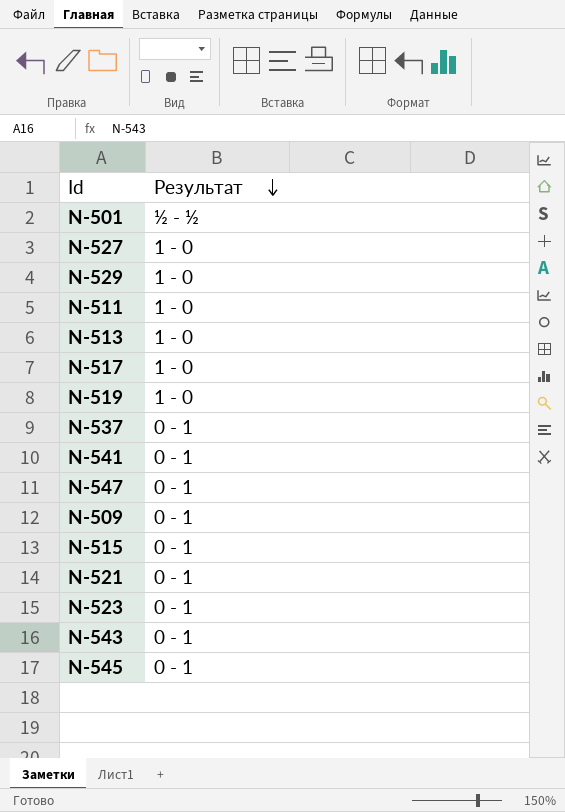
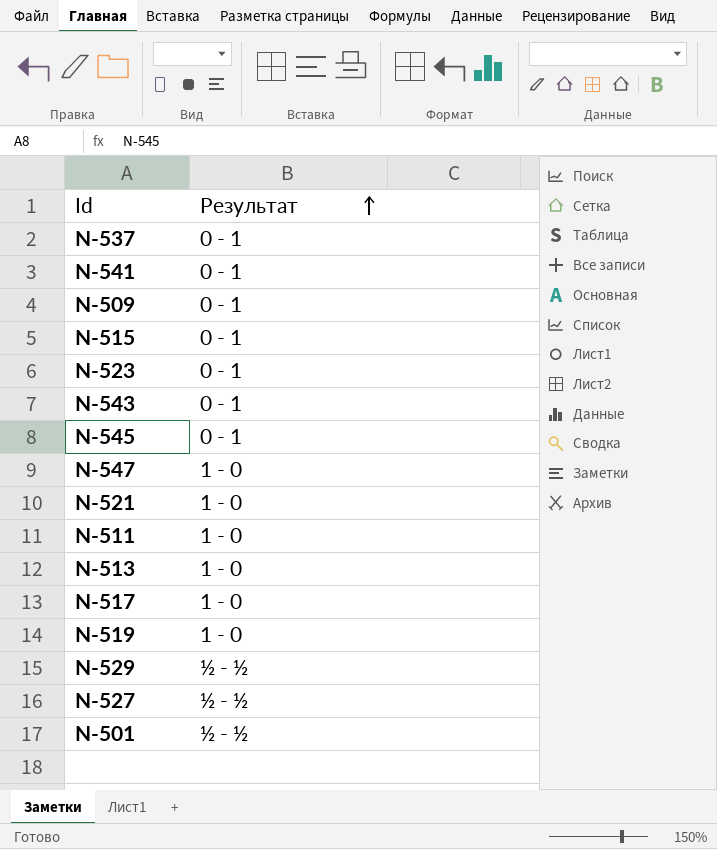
row order: Результат descending -> Результат ascending
N-547 | Результат: 0 - 1 -> 1 - 0
N-521 | Результат: 0 - 1 -> 1 - 0
N-529 | Результат: 1 - 0 -> ½ - ½
N-527 | Результат: 1 - 0 -> ½ - ½

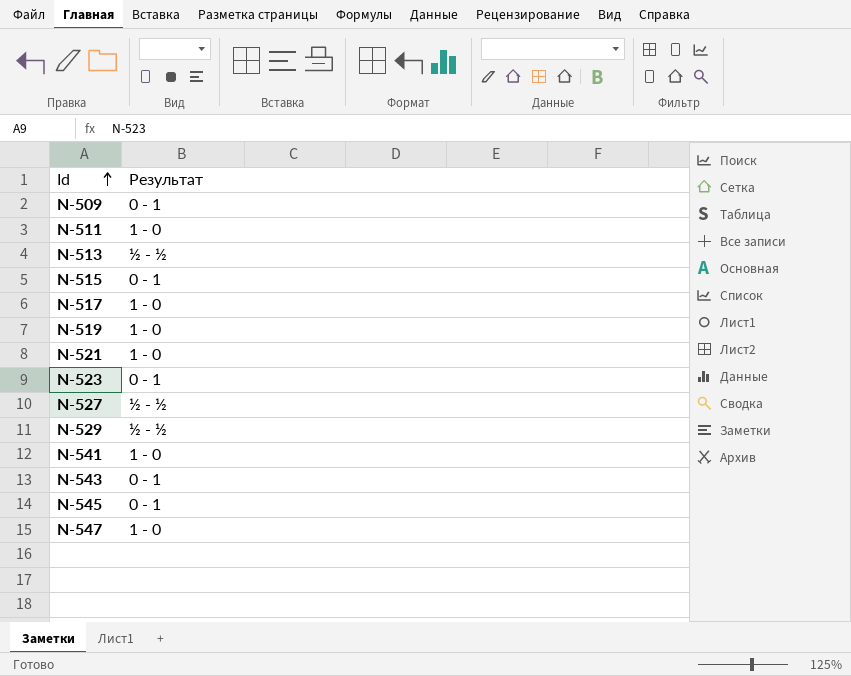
row order: Результат ascending -> Id ascending
row N-537: 0 - 1 -> none
row N-501: ½ - ½ -> none
N-513 | Результат: 1 - 0 -> ½ - ½
N-541 | Результат: 0 - 1 -> 1 - 0

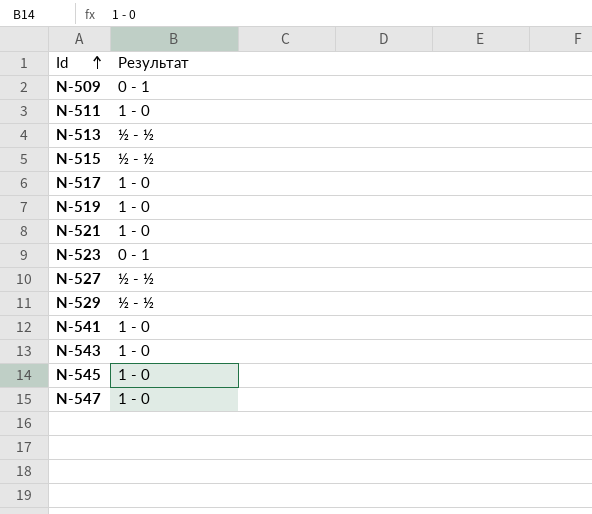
N-515 | Результат: 0 - 1 -> ½ - ½
N-543 | Результат: 0 - 1 -> 1 - 0
N-545 | Результат: 0 - 1 -> 1 - 0

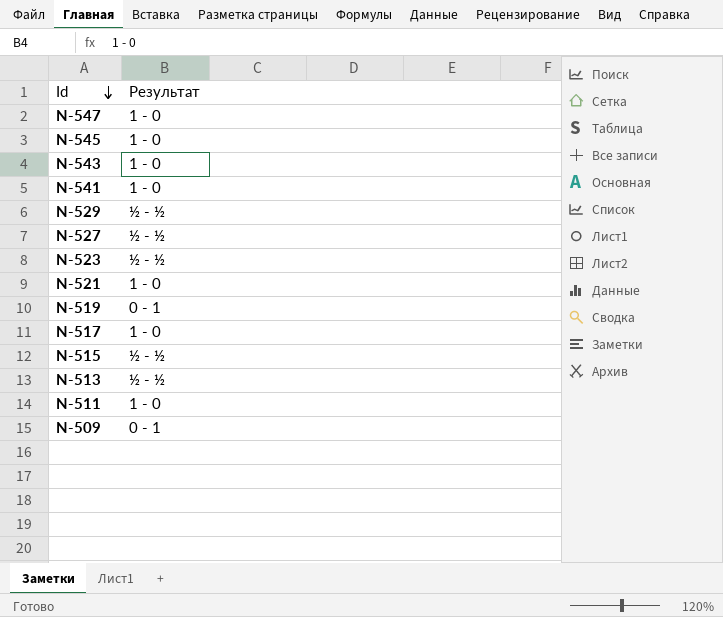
row order: Id ascending -> Id descending
N-523 | Результат: 0 - 1 -> ½ - ½
N-519 | Результат: 1 - 0 -> 0 - 1

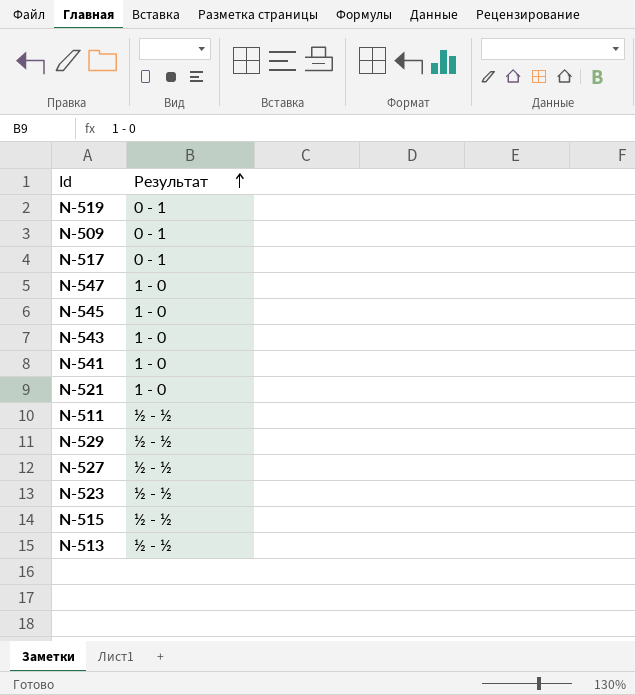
row order: Id descending -> Результат ascending
N-517 | Результат: 1 - 0 -> 0 - 1
N-511 | Результат: 1 - 0 -> ½ - ½

